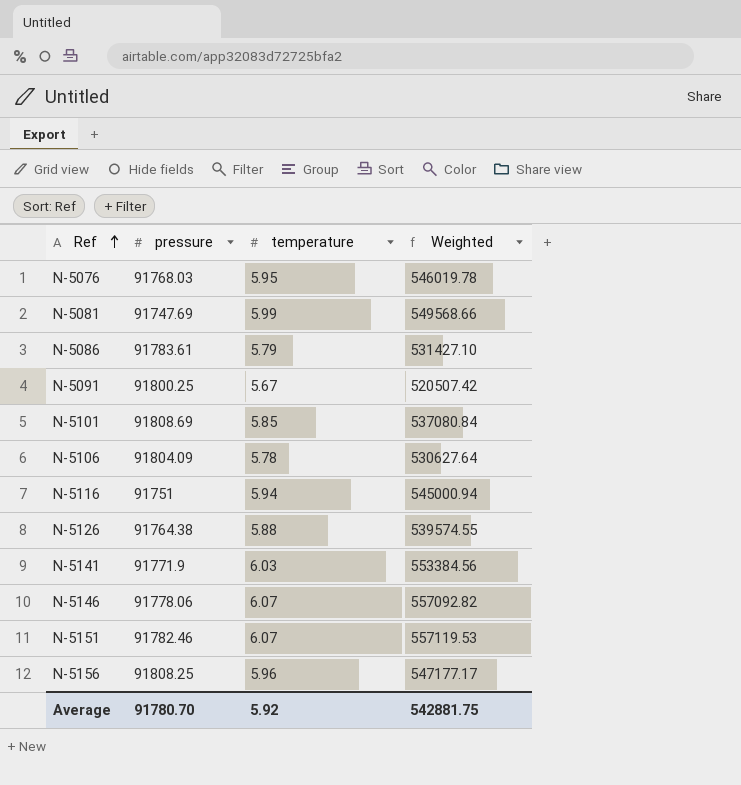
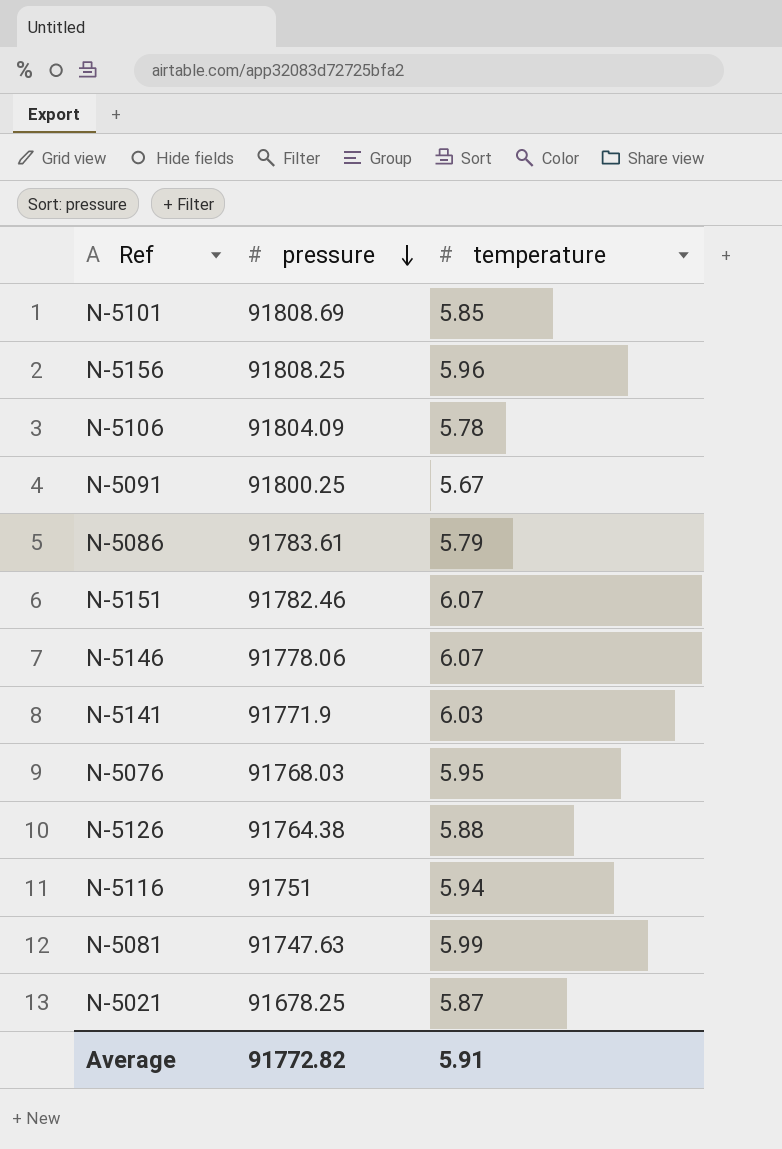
row order: Ref ascending -> pressure descending
column Weighted | formula: [pressure] * [temperature] -> none
N-5081 | pressure: 91747.69 -> 91747.63
row N-5021: none -> 91678.25 | 5.87
Average | pressure: 91780.70 -> 91772.82
Average | temperature: 5.92 -> 5.91

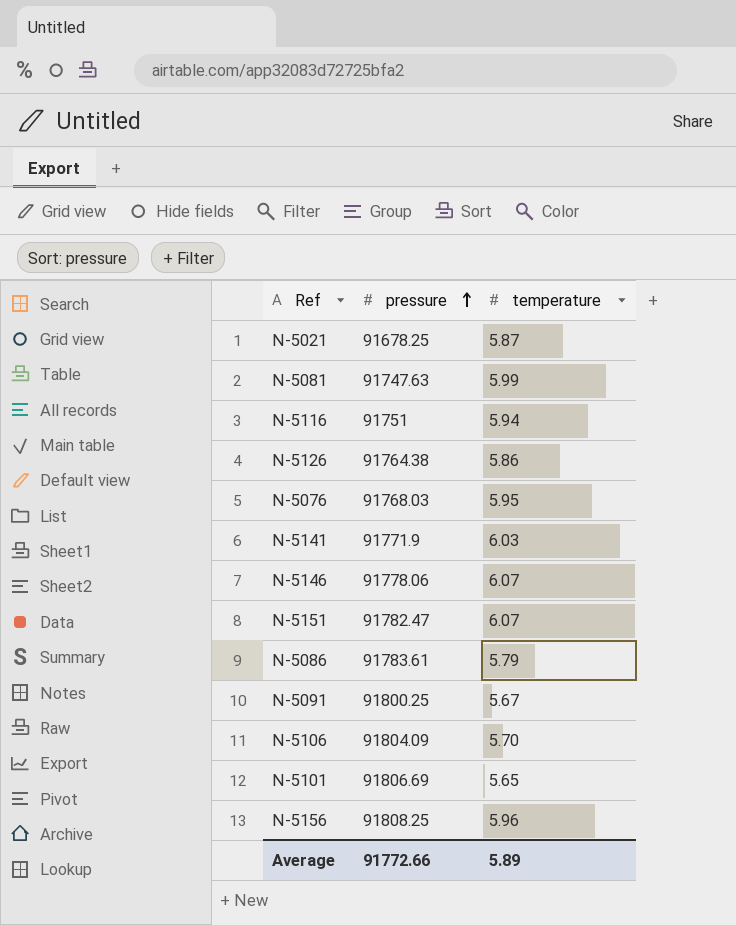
row order: pressure descending -> pressure ascending
N-5126 | temperature: 5.88 -> 5.86
N-5151 | pressure: 91782.46 -> 91782.47
N-5106 | temperature: 5.78 -> 5.70
N-5101 | pressure: 91808.69 -> 91806.69
N-5101 | temperature: 5.85 -> 5.65
Average | pressure: 91772.82 -> 91772.66
Average | temperature: 5.91 -> 5.89

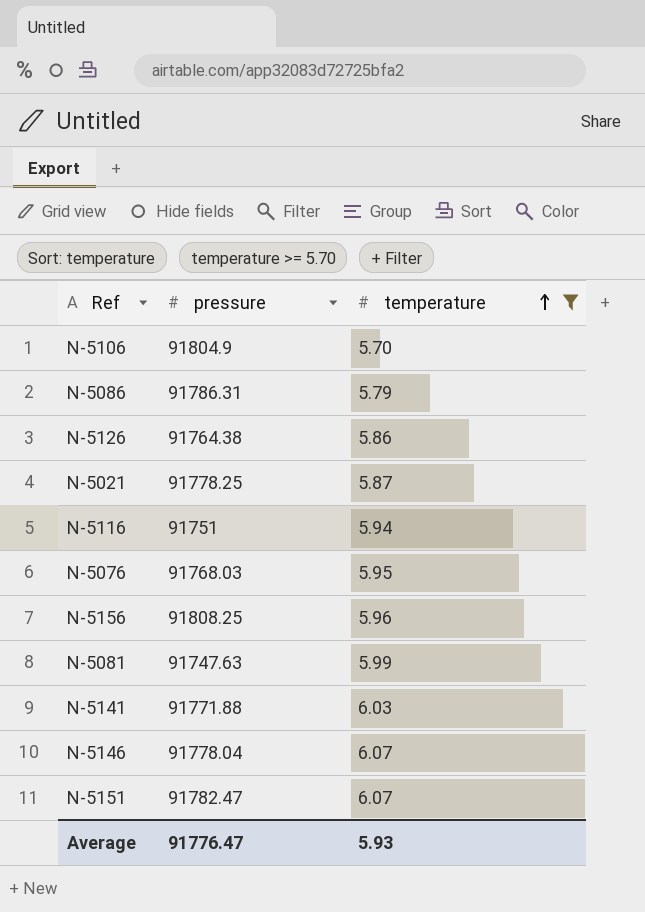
filter: none -> temperature >= 5.70
row order: pressure ascending -> temperature ascending
N-5106 | pressure: 91804.09 -> 91804.9
N-5086 | pressure: 91783.61 -> 91786.31
N-5021 | pressure: 91678.25 -> 91778.25
N-5141 | pressure: 91771.9 -> 91771.88
N-5146 | pressure: 91778.06 -> 91778.04
Average | pressure: 91772.66 -> 91776.47
Average | temperature: 5.89 -> 5.93

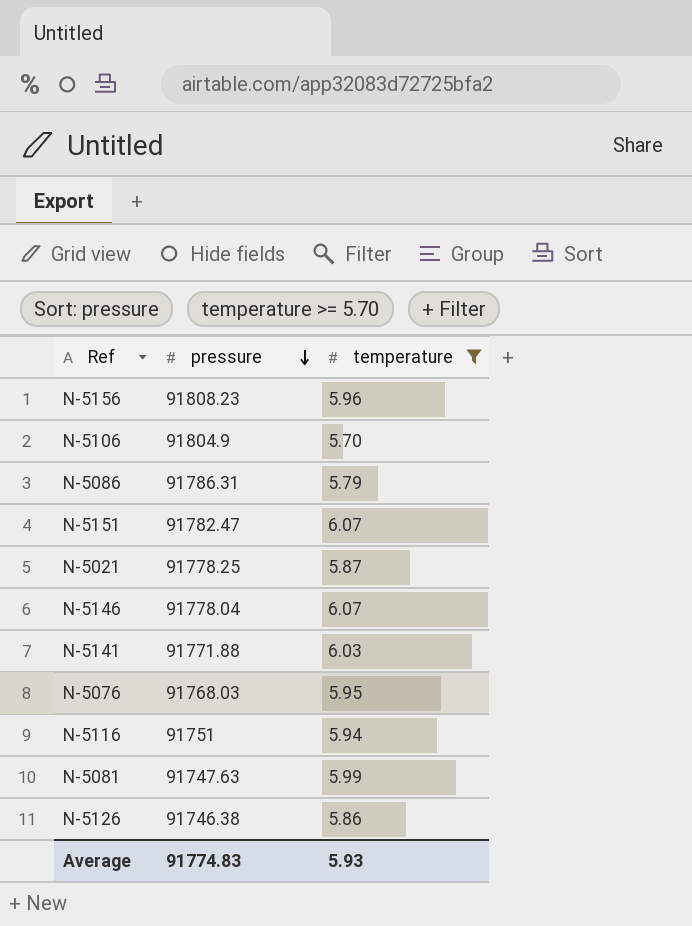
row order: temperature ascending -> pressure descending
N-5156 | pressure: 91808.25 -> 91808.23
N-5126 | pressure: 91764.38 -> 91746.38
Average | pressure: 91776.47 -> 91774.83

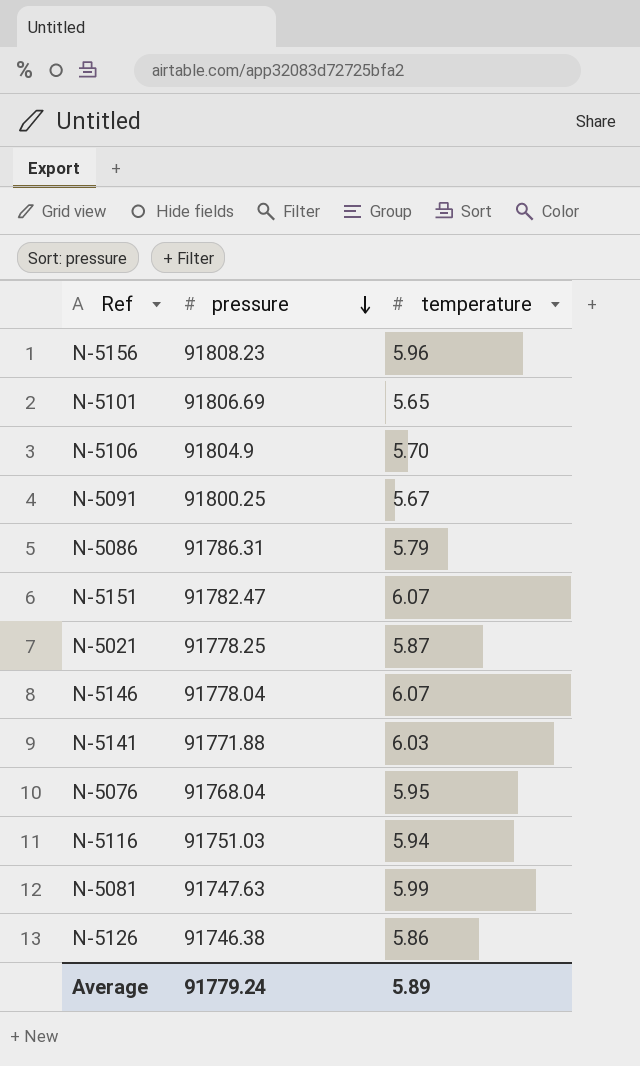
filter: temperature >= 5.70 -> none
N-5076 | pressure: 91768.03 -> 91768.04
N-5116 | pressure: 91751 -> 91751.03
Average | pressure: 91774.83 -> 91779.24
Average | temperature: 5.93 -> 5.89

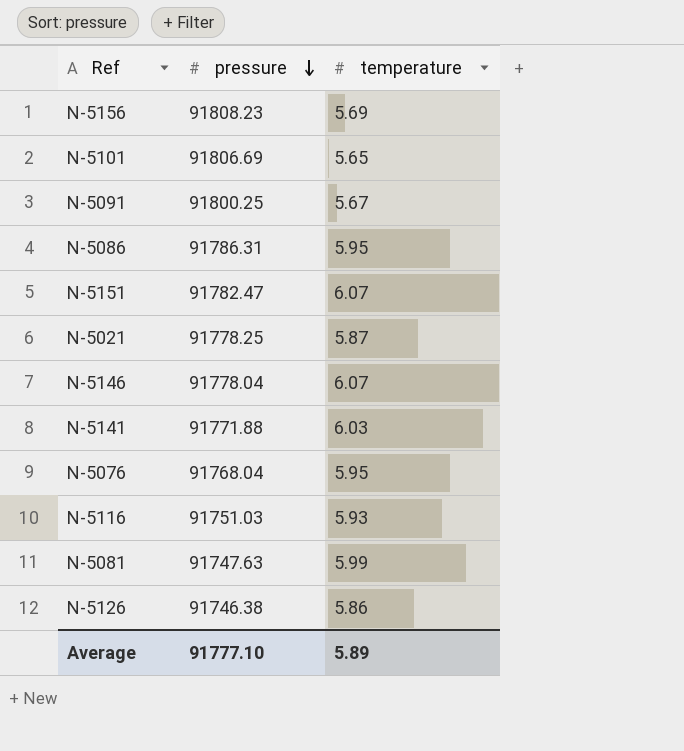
row N-5106: 91804.9 | 5.70 -> none
N-5156 | temperature: 5.96 -> 5.69
N-5086 | temperature: 5.79 -> 5.95
N-5116 | temperature: 5.94 -> 5.93
Average | pressure: 91779.24 -> 91777.10

